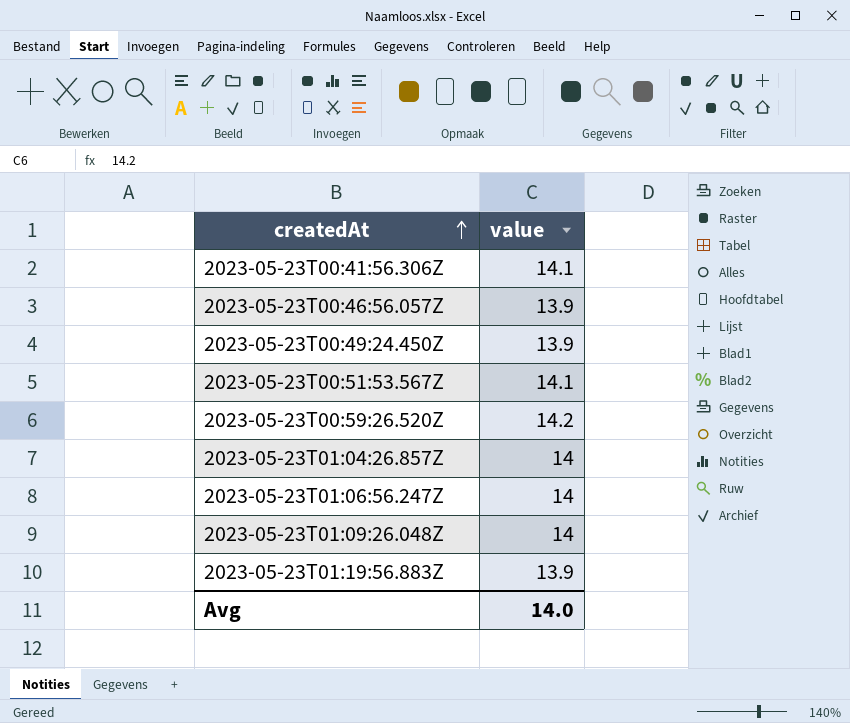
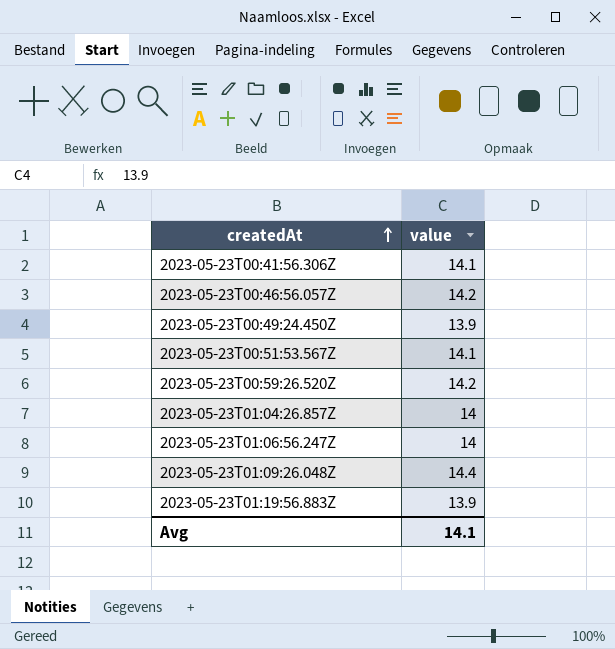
2023-05-23T00:46:56.057Z | value: 13.9 -> 14.2
2023-05-23T01:09:26.048Z | value: 14 -> 14.4
Avg | value: 14.0 -> 14.1

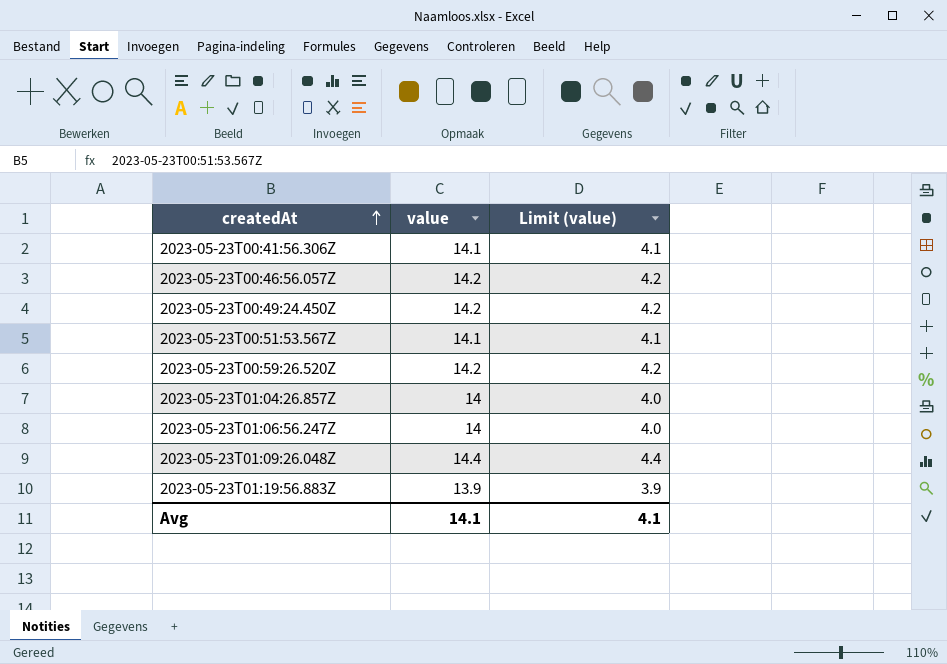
column Limit (value) | formula: none -> [value] - 10
2023-05-23T00:49:24.450Z | value: 13.9 -> 14.2

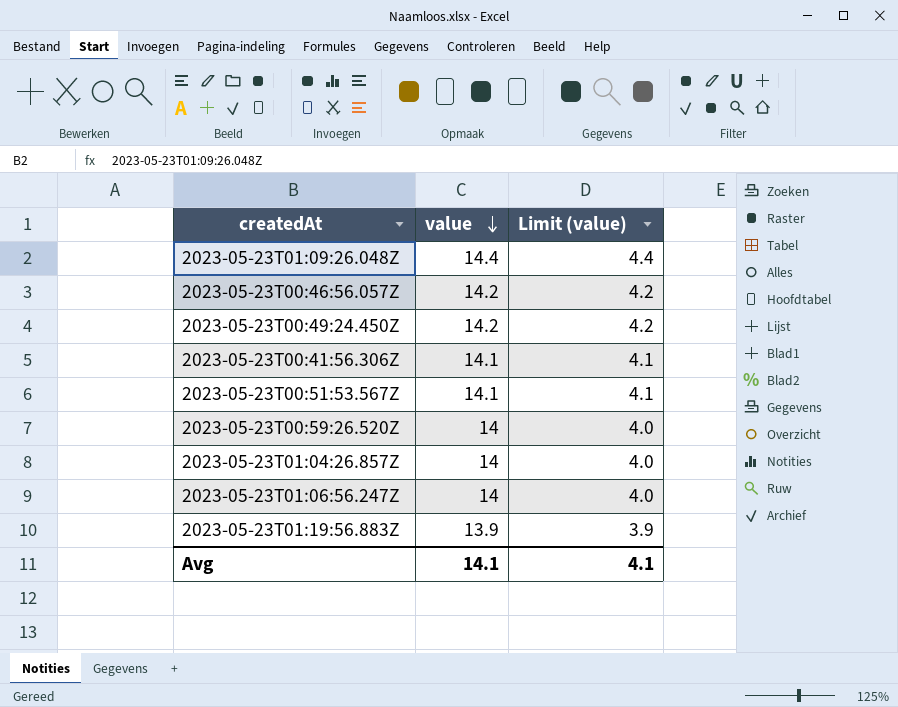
row order: createdAt ascending -> value descending
2023-05-23T00:59:26.520Z | value: 14.2 -> 14
2023-05-23T00:59:26.520Z | Limit (value): 4.2 -> 4.0

